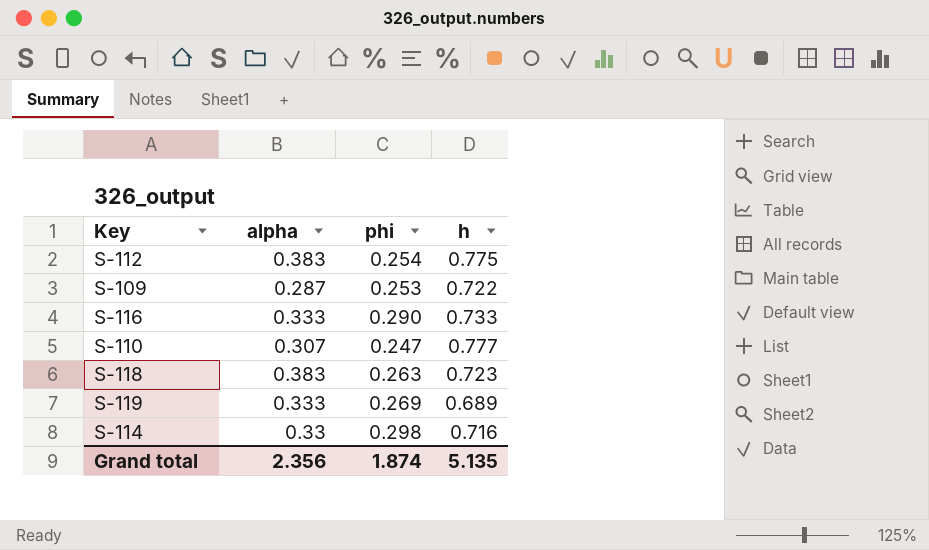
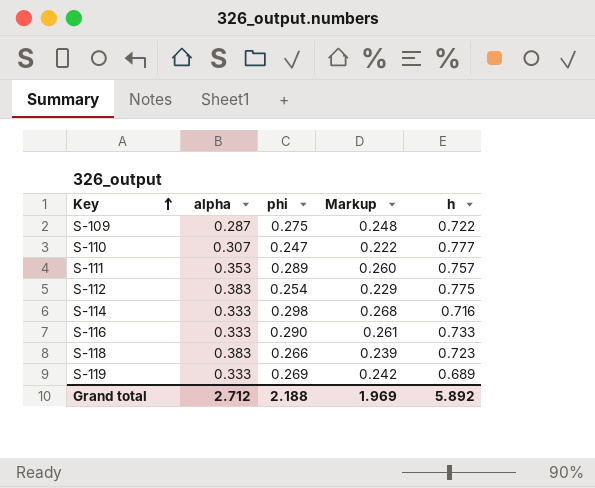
row order: none -> Key ascending
column Markup | formula: none -> [phi] * 0.9
S-109 | phi: 0.253 -> 0.275
row S-111: none -> 0.353 | 0.289 | 0.260 | 0.757
S-114 | alpha: 0.33 -> 0.333
S-118 | phi: 0.263 -> 0.266
Grand total | alpha: 2.356 -> 2.712
Grand total | phi: 1.874 -> 2.188
Grand total | h: 5.135 -> 5.892

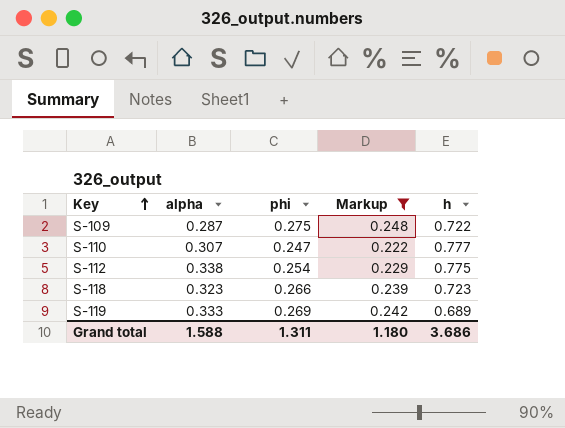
filter: none -> Markup <= 0.248
S-112 | alpha: 0.383 -> 0.338
S-118 | alpha: 0.383 -> 0.323
Grand total | alpha: 2.712 -> 1.588
Grand total | phi: 2.188 -> 1.311
Grand total | Markup: 1.969 -> 1.180
Grand total | h: 5.892 -> 3.686

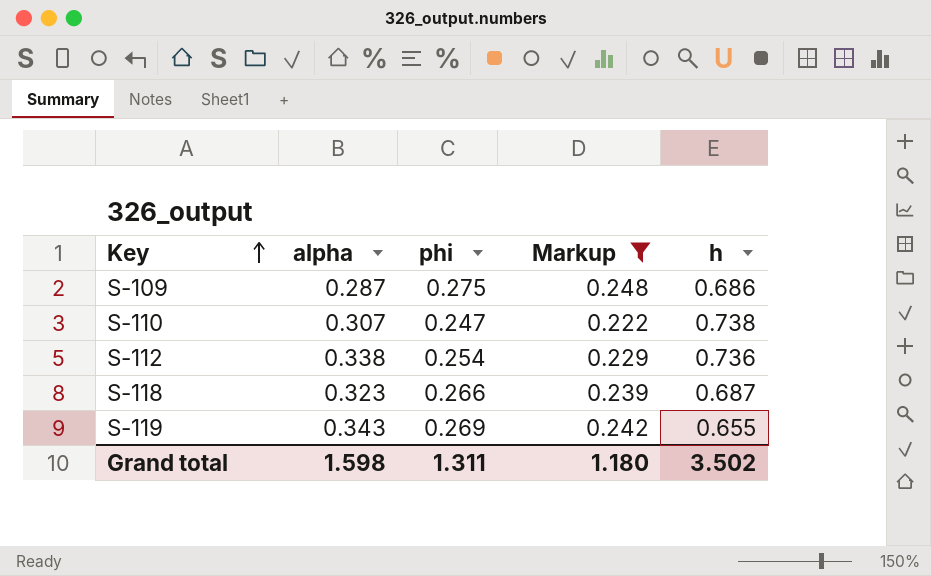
S-109 | h: 0.722 -> 0.686
S-110 | h: 0.777 -> 0.738
S-112 | h: 0.775 -> 0.736
S-118 | h: 0.723 -> 0.687
S-119 | alpha: 0.333 -> 0.343
S-119 | h: 0.689 -> 0.655
Grand total | alpha: 1.588 -> 1.598
Grand total | h: 3.686 -> 3.502

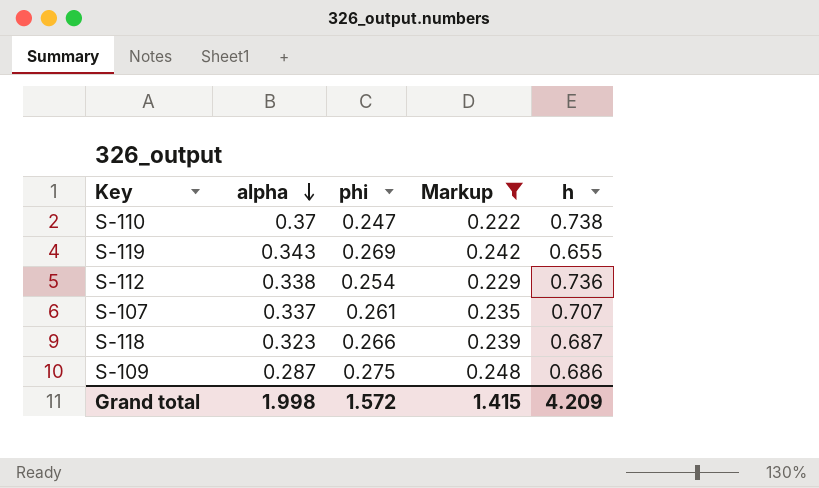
row order: Key ascending -> alpha descending
S-110 | alpha: 0.307 -> 0.37
row S-107: none -> 0.337 | 0.261 | 0.235 | 0.707
Grand total | alpha: 1.598 -> 1.998
Grand total | phi: 1.311 -> 1.572
Grand total | Markup: 1.180 -> 1.415
Grand total | h: 3.502 -> 4.209

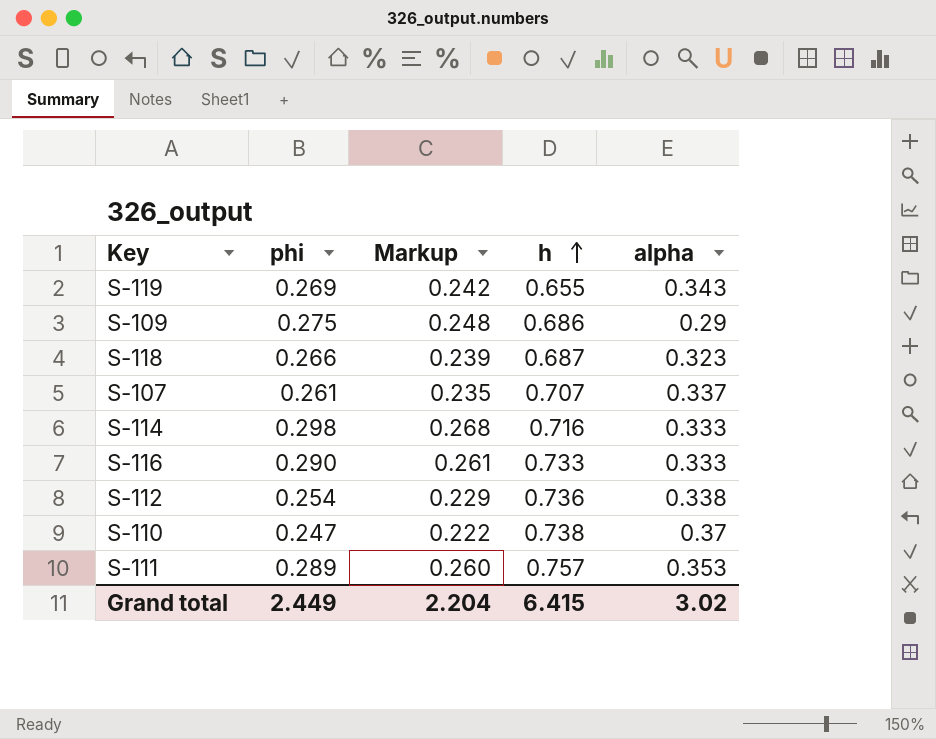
filter: Markup <= 0.248 -> none
row order: alpha descending -> h ascending
column alpha | position: 2 -> 5
S-109 | alpha: 0.287 -> 0.29
Grand total | phi: 1.572 -> 2.449
Grand total | Markup: 1.415 -> 2.204
Grand total | h: 4.209 -> 6.415
Grand total | alpha: 1.998 -> 3.02

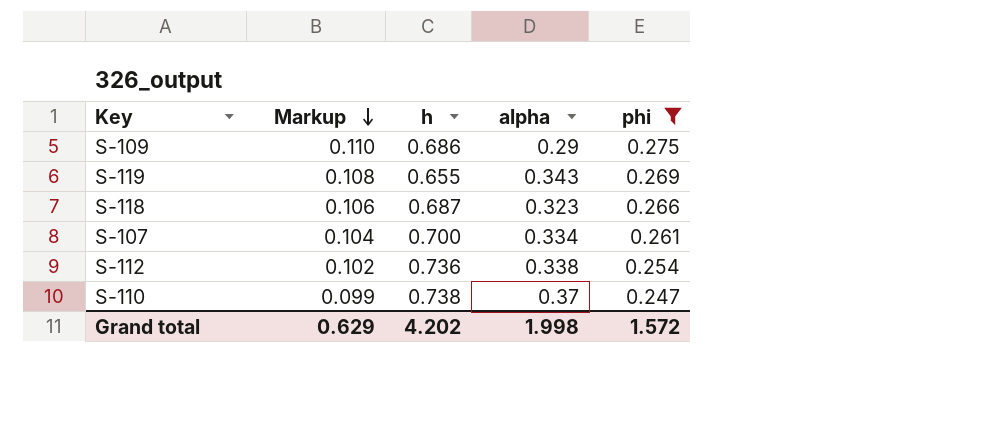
filter: none -> phi <= 0.275
row order: h ascending -> Markup descending
column Markup | formula: [phi] * 0.9 -> [phi] * 0.4
column phi | position: 2 -> 5
S-107 | h: 0.707 -> 0.700
S-107 | alpha: 0.337 -> 0.334
Grand total | Markup: 2.204 -> 0.629
Grand total | h: 6.415 -> 4.202
Grand total | alpha: 3.02 -> 1.998
Grand total | phi: 2.449 -> 1.572

